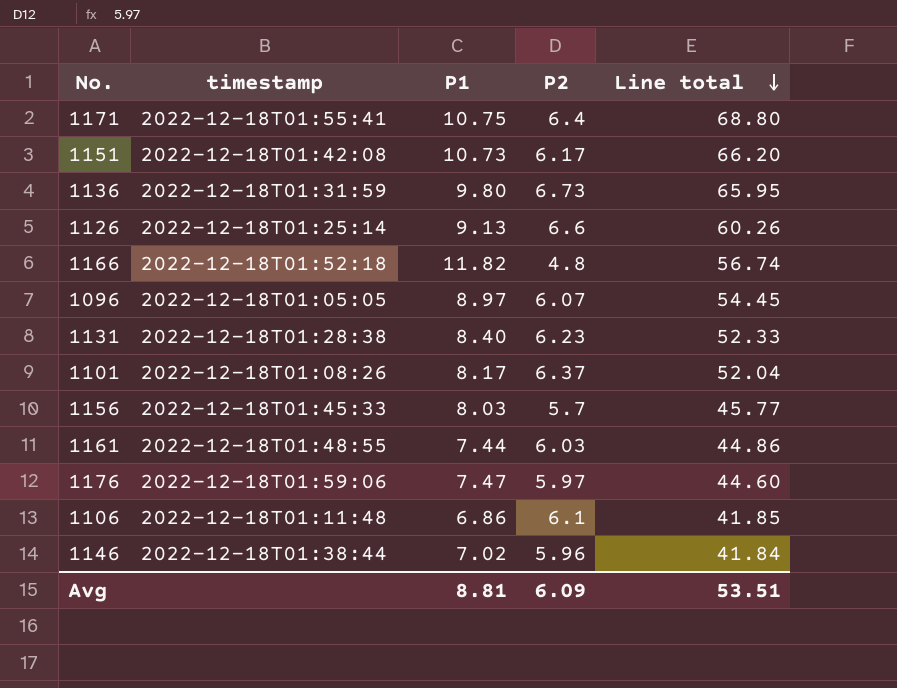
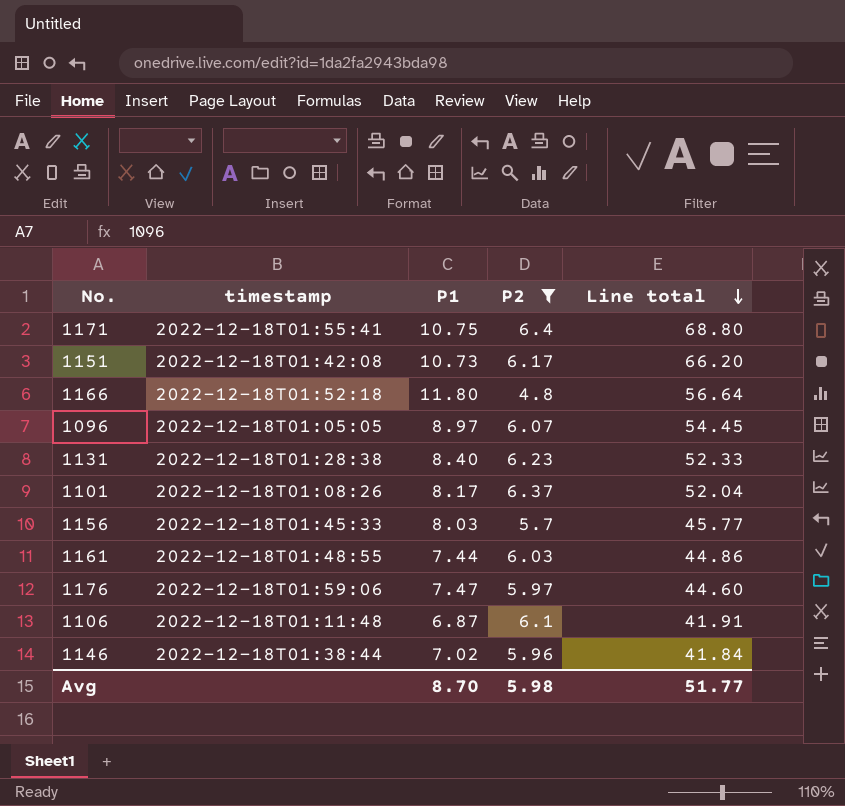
filter: none -> P2 <= 6.4
1166 | P1: 11.82 -> 11.80
1166 | Line total: 56.74 -> 56.64
1106 | P1: 6.86 -> 6.87
1106 | Line total: 41.85 -> 41.91
Avg | P1: 8.81 -> 8.70
Avg | P2: 6.09 -> 5.98
Avg | Line total: 53.51 -> 51.77

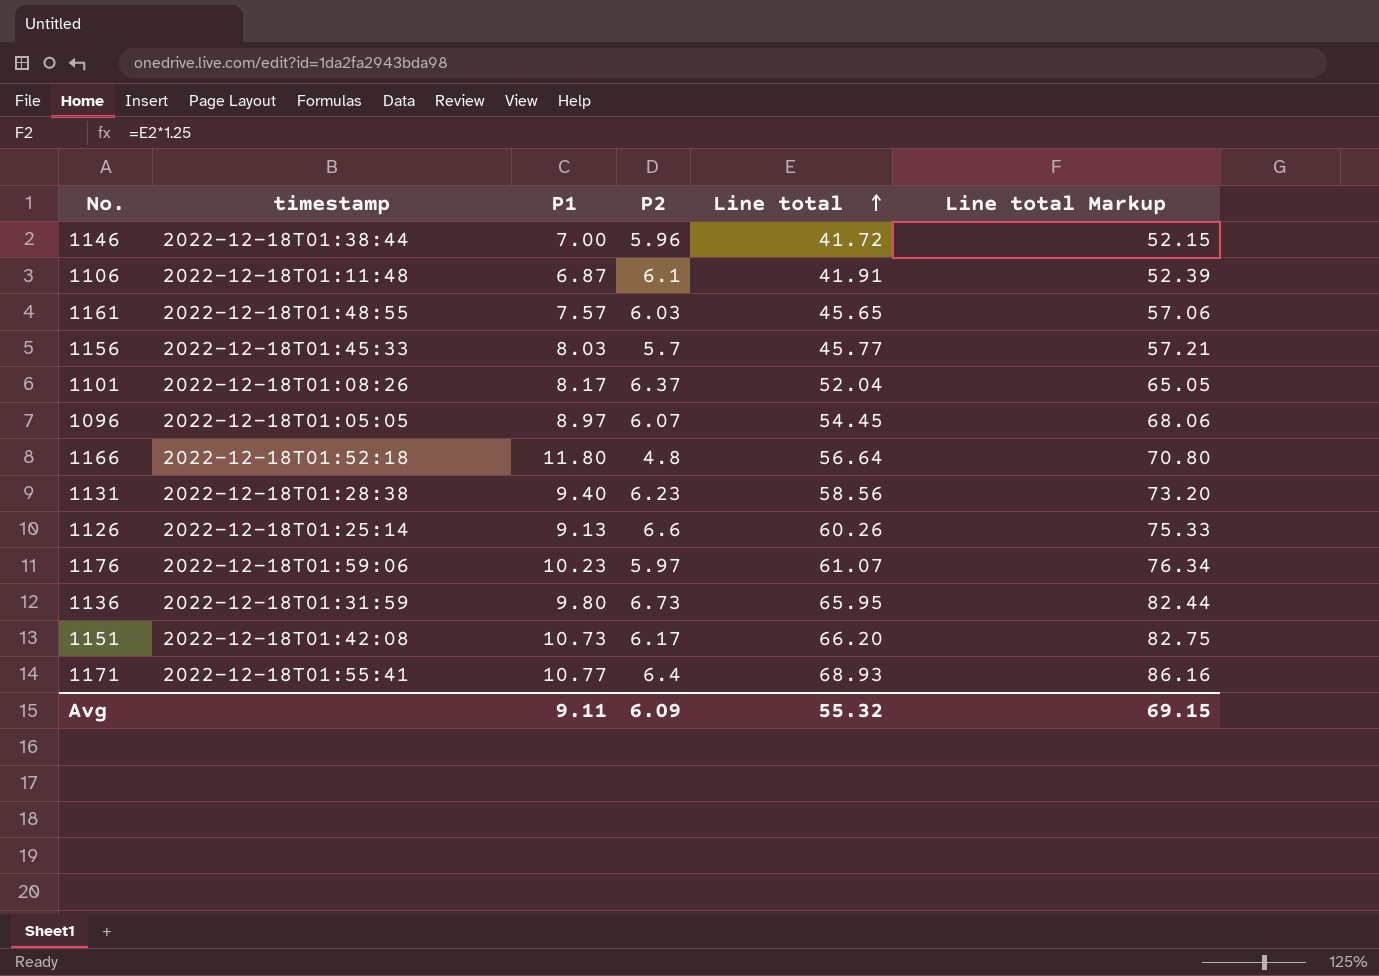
filter: P2 <= 6.4 -> none
row order: Line total descending -> Line total ascending
column Line total Markup | formula: none -> [Line total] * 1.25
1146 | P1: 7.02 -> 7.00
1146 | Line total: 41.84 -> 41.72
1161 | P1: 7.44 -> 7.57
1161 | Line total: 44.86 -> 45.65
1131 | P1: 8.40 -> 9.40
1131 | Line total: 52.33 -> 58.56
1176 | P1: 7.47 -> 10.23
1176 | Line total: 44.60 -> 61.07
1171 | P1: 10.75 -> 10.77
1171 | Line total: 68.80 -> 68.93
Avg | P1: 8.70 -> 9.11
Avg | P2: 5.98 -> 6.09
Avg | Line total: 51.77 -> 55.32

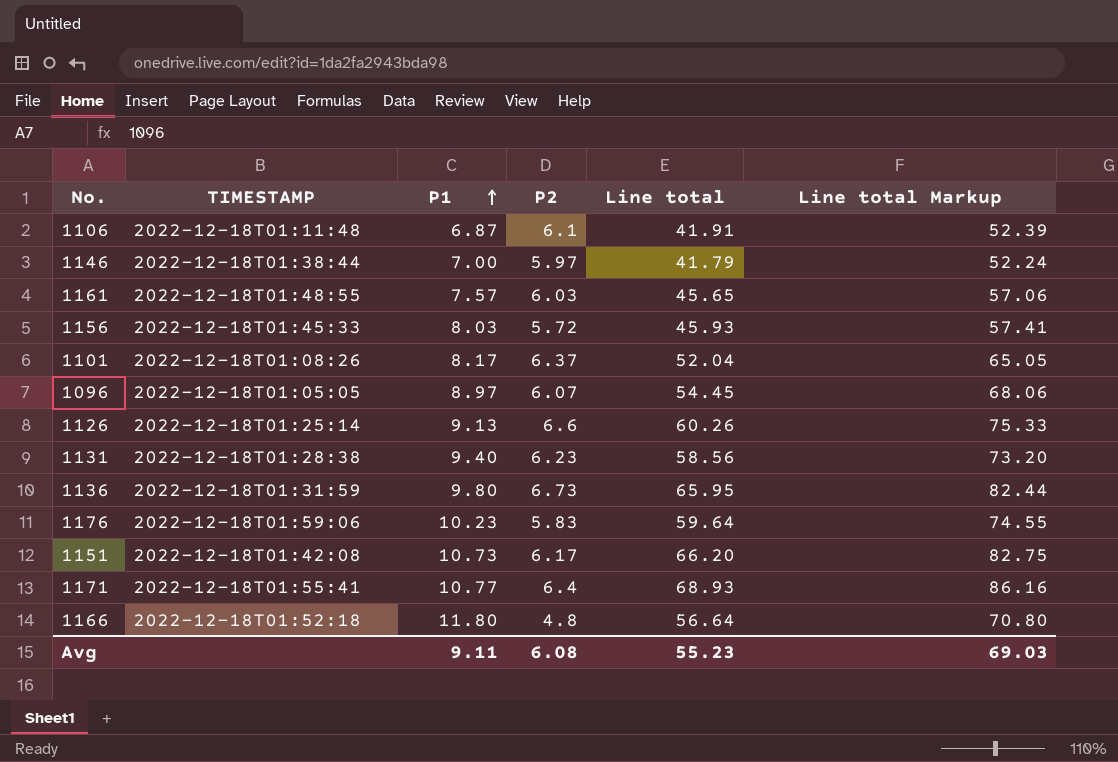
row order: Line total ascending -> P1 ascending
column name: timestamp -> TIMESTAMP
1146 | P2: 5.96 -> 5.97
1146 | Line total: 41.72 -> 41.79
1146 | Line total Markup: 52.15 -> 52.24
1156 | P2: 5.7 -> 5.72
1156 | Line total: 45.77 -> 45.93
1156 | Line total Markup: 57.21 -> 57.41
1176 | P2: 5.97 -> 5.83
1176 | Line total: 61.07 -> 59.64
1176 | Line total Markup: 76.34 -> 74.55
Avg | P2: 6.09 -> 6.08
Avg | Line total: 55.32 -> 55.23
Avg | Line total Markup: 69.15 -> 69.03

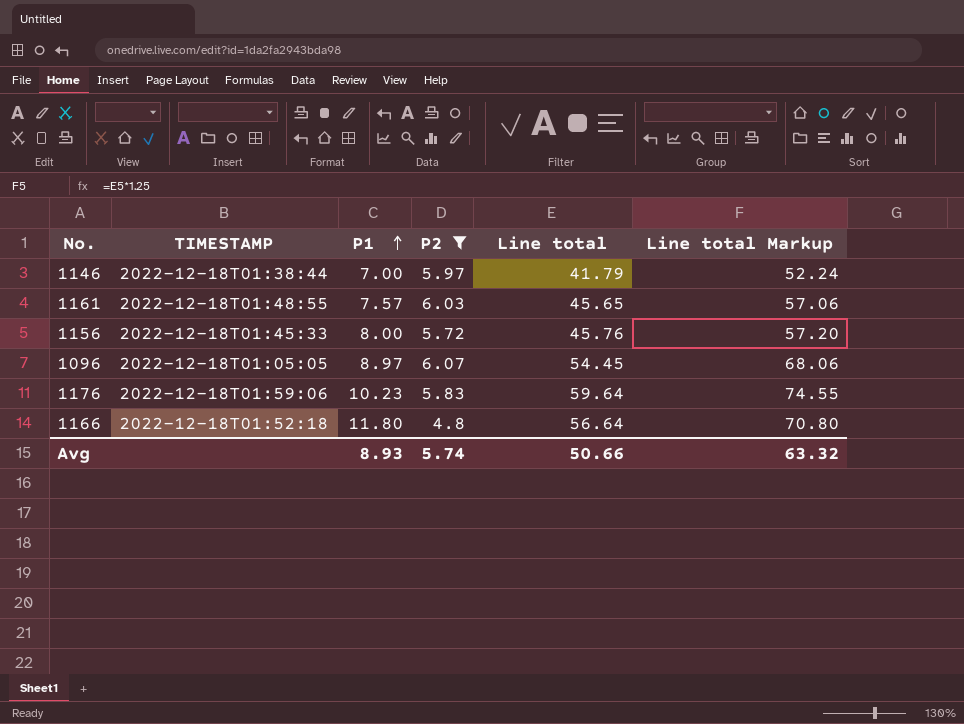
filter: none -> P2 <= 6.07
1156 | P1: 8.03 -> 8.00
1156 | Line total: 45.93 -> 45.76
1156 | Line total Markup: 57.41 -> 57.20
Avg | P1: 9.11 -> 8.93
Avg | P2: 6.08 -> 5.74
Avg | Line total: 55.23 -> 50.66
Avg | Line total Markup: 69.03 -> 63.32

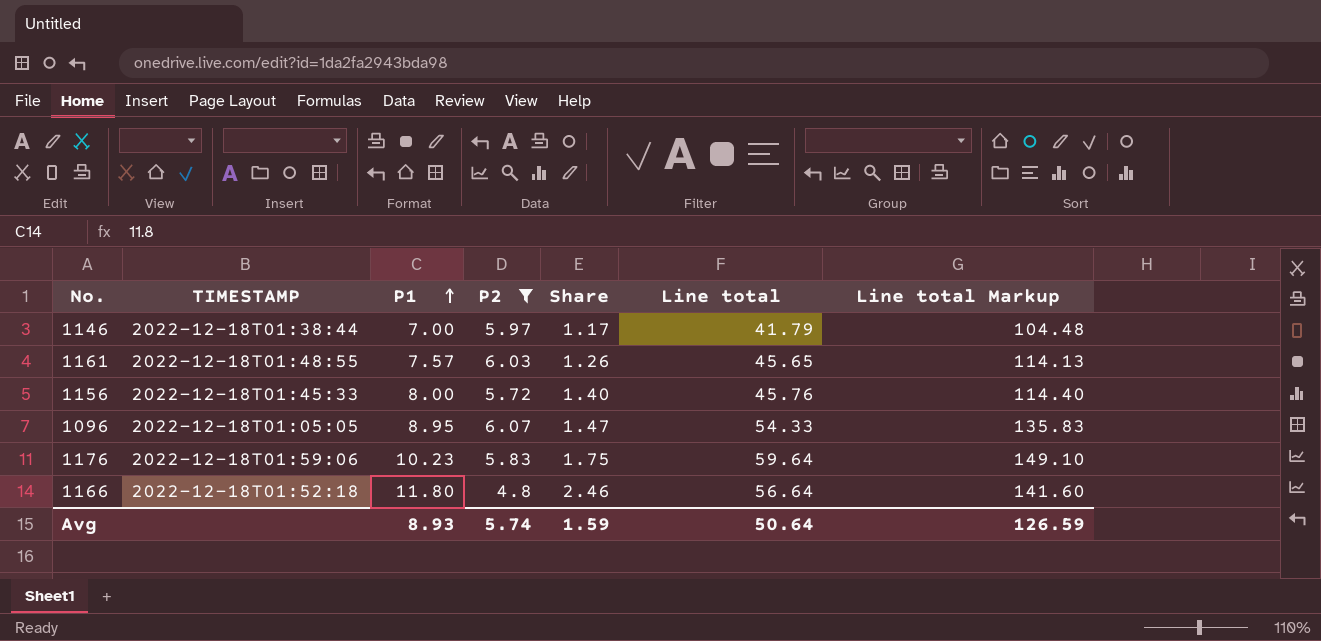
column Share | formula: none -> [P1] / [P2]
column Line total Markup | formula: [Line total] * 1.25 -> [Line total] * 2.5
1096 | P1: 8.97 -> 8.95
1096 | Line total: 54.45 -> 54.33
Avg | Line total: 50.66 -> 50.64
Avg | Line total Markup: 63.32 -> 126.59

